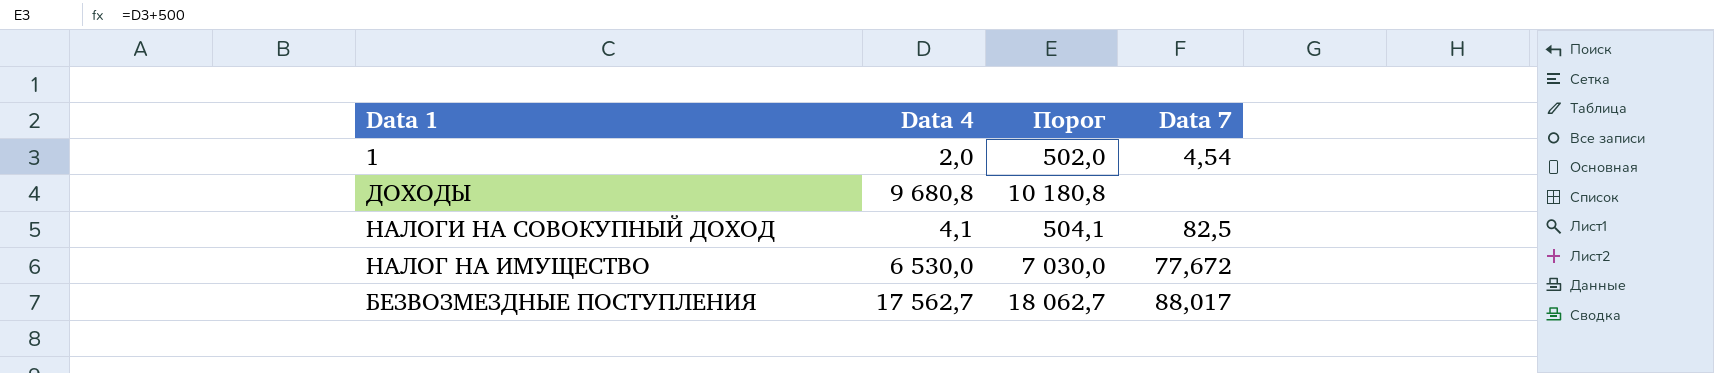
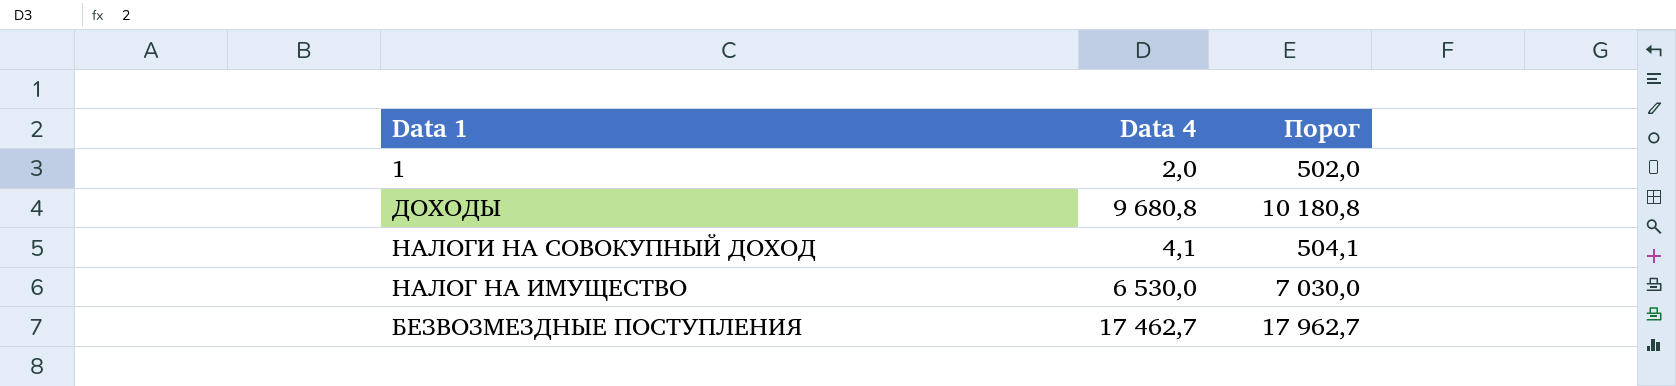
column Data 7 | position: 4 -> none
БЕЗВОЗМЕЗДНЫЕ ПОСТУПЛЕНИЯ | Data 4: 17 562,7 -> 17 462,7
БЕЗВОЗМЕЗДНЫЕ ПОСТУПЛЕНИЯ | Порог: 18 062,7 -> 17 962,7

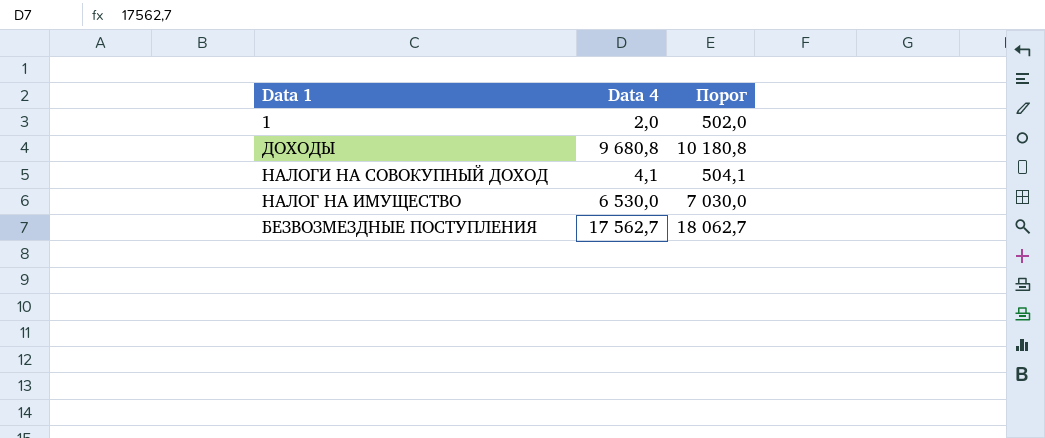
БЕЗВОЗМЕЗДНЫЕ ПОСТУПЛЕНИЯ | Data 4: 17 462,7 -> 17 562,7
БЕЗВОЗМЕЗДНЫЕ ПОСТУПЛЕНИЯ | Порог: 17 962,7 -> 18 062,7

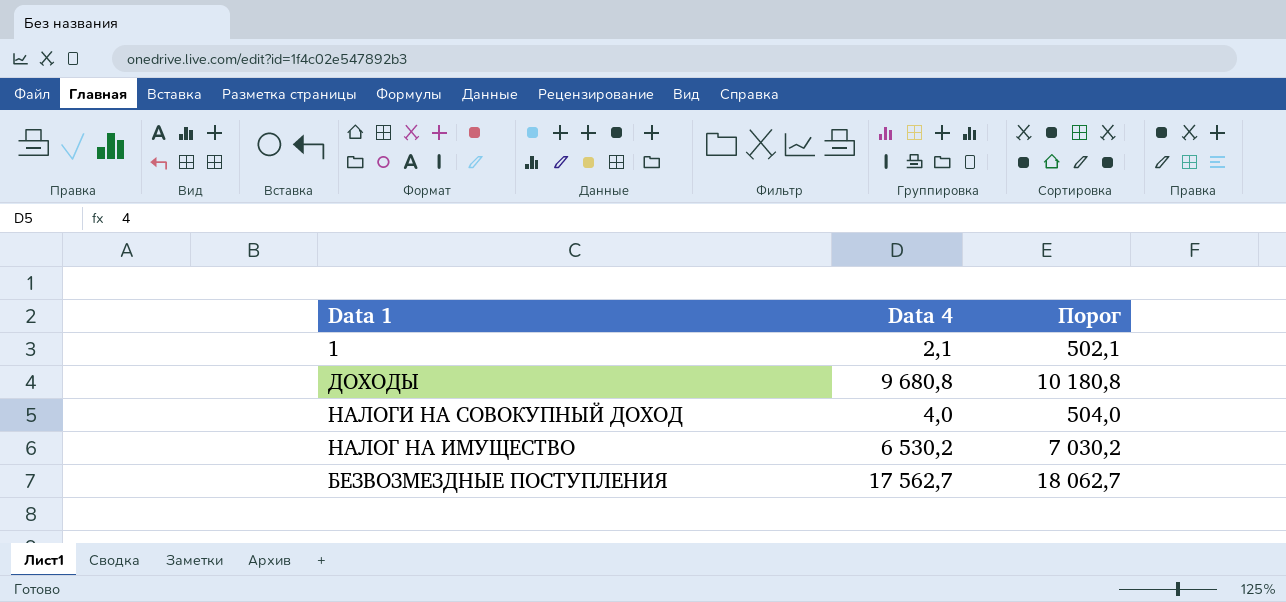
1 | Data 4: 2,0 -> 2,1
1 | Порог: 502,0 -> 502,1
НАЛОГИ НА СОВОКУПНЫЙ ДОХОД | Data 4: 4,1 -> 4,0
НАЛОГИ НА СОВОКУПНЫЙ ДОХОД | Порог: 504,1 -> 504,0
НАЛОГ НА ИМУЩЕСТВО | Data 4: 6 530,0 -> 6 530,2
НАЛОГ НА ИМУЩЕСТВО | Порог: 7 030,0 -> 7 030,2

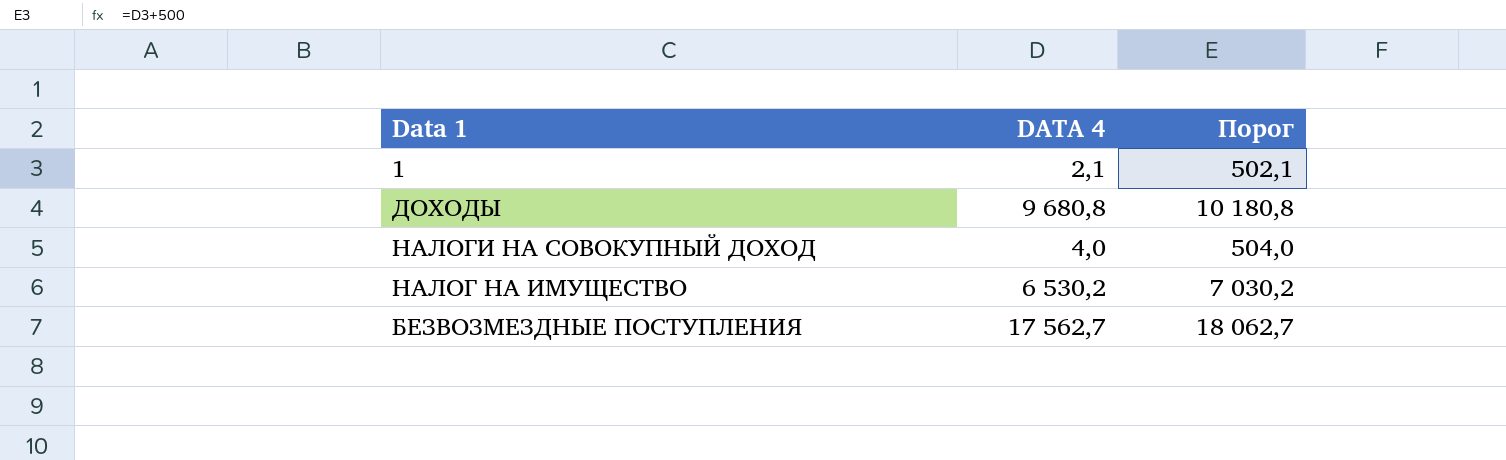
column name: Data 4 -> DATA 4

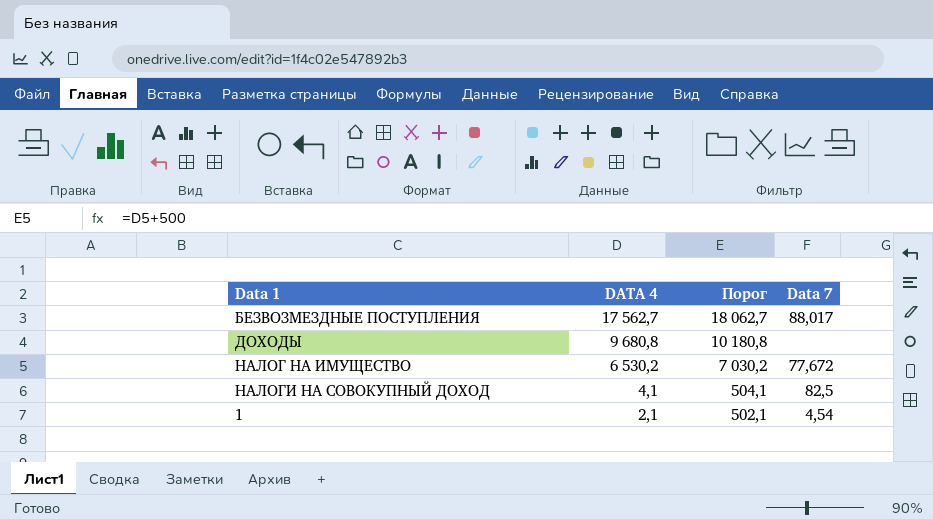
row order: none -> DATA 4 descending
column Data 7 | position: none -> 4
НАЛОГИ НА СОВОКУПНЫЙ ДОХОД | DATA 4: 4,0 -> 4,1
НАЛОГИ НА СОВОКУПНЫЙ ДОХОД | Порог: 504,0 -> 504,1

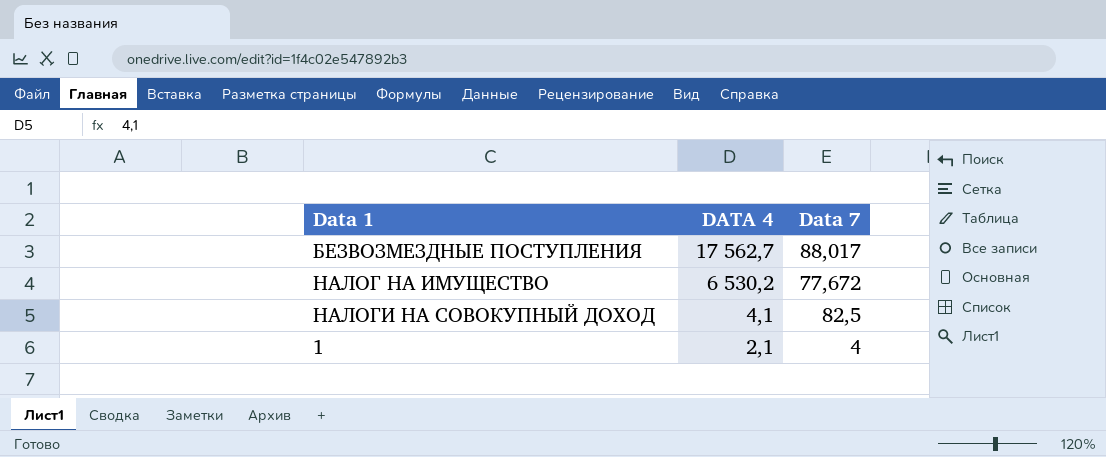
column Порог | formula: [DATA 4] + 500 -> none
row ДОХОДЫ: 9 680,8 | 10 180,8 | none -> none
1 | Data 7: 4,54 -> 4

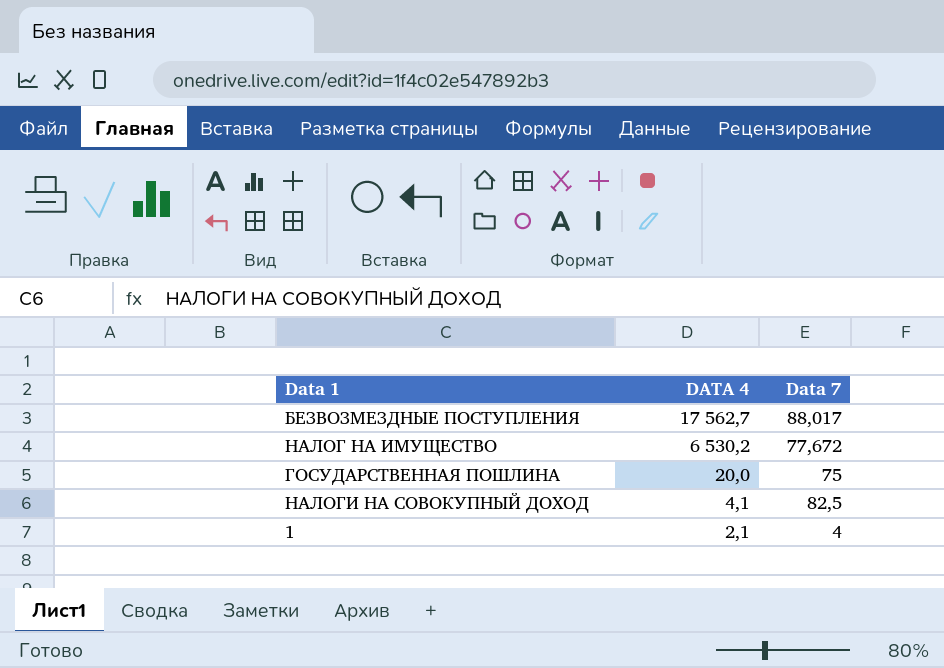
row ГОСУДАРСТВЕННАЯ ПОШЛИНА: none -> 20,0 | 75

